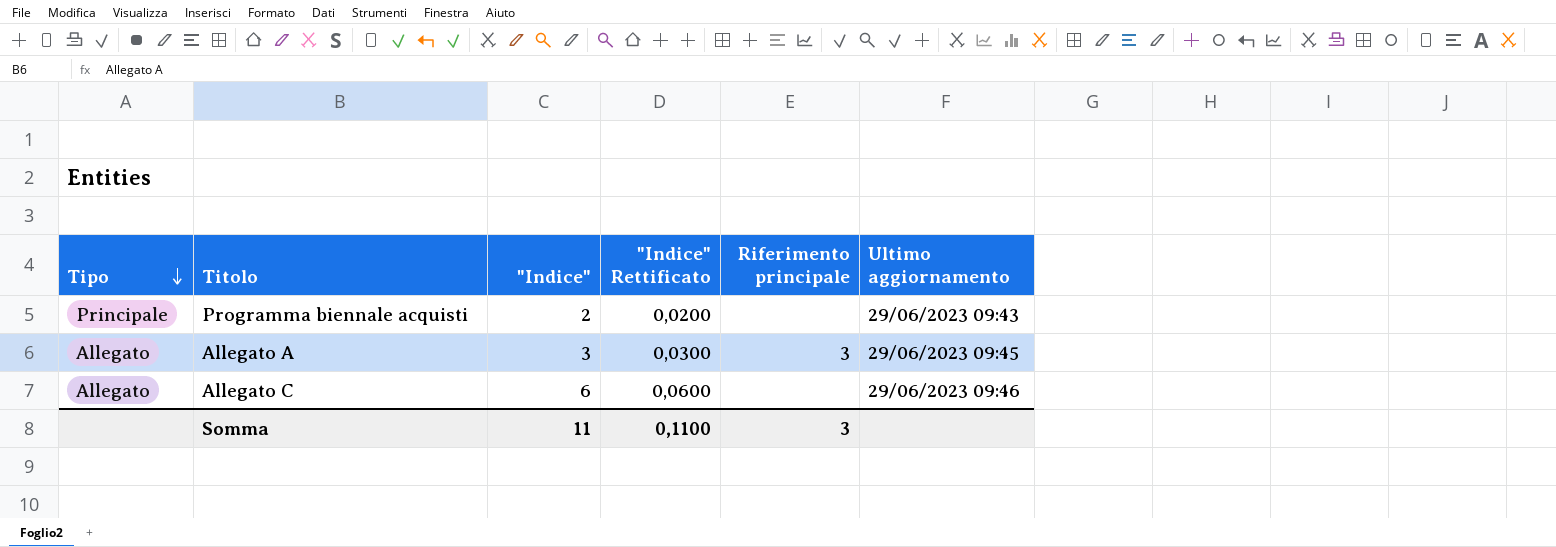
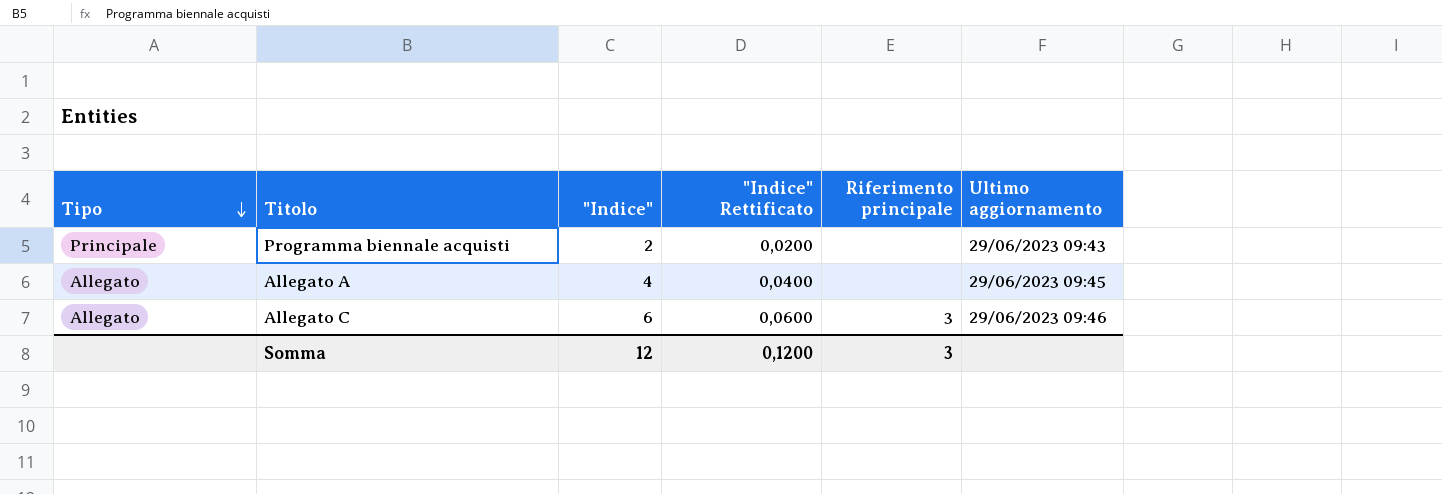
Allegato A | "Indice": 3 -> 4
Allegato A | "Indice" Rettificato: 0,0300 -> 0,0400
Allegato A | Riferimento principale: 3 -> none
Allegato C | Riferimento principale: none -> 3
Somma | "Indice": 11 -> 12
Somma | "Indice" Rettificato: 0,1100 -> 0,1200

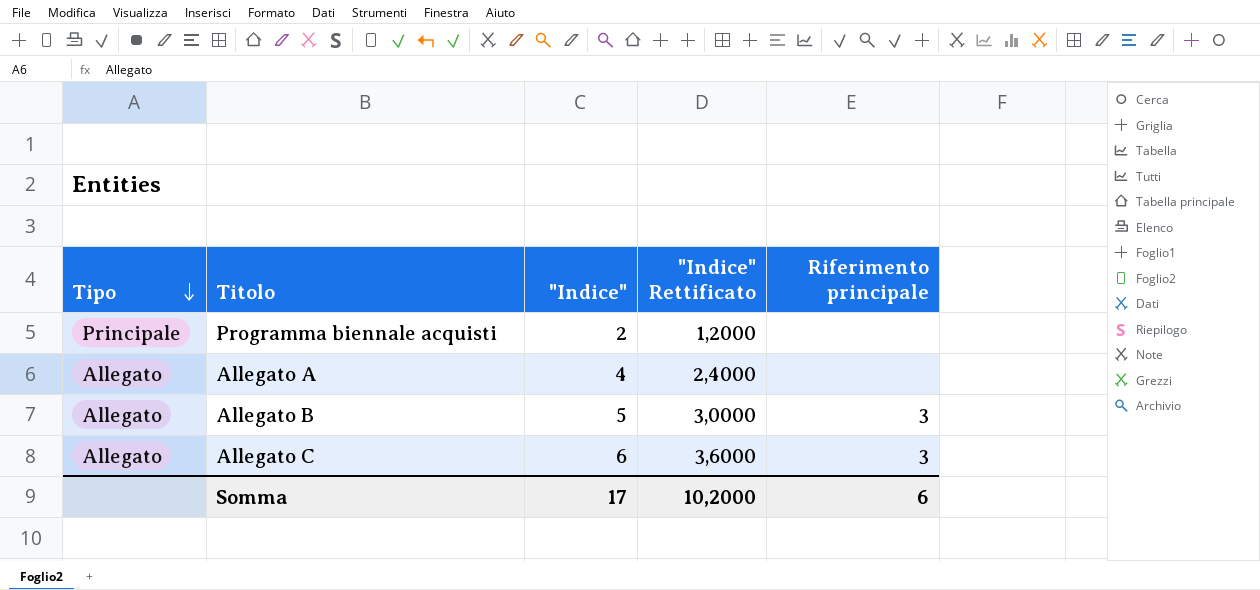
column Ultimo aggiornamento | position: 6 -> none
column "Indice" Rettificato | formula: ["Indice"] * 0,01 -> ["Indice"] * 0,6
row Allegato B: none -> Allegato | 5 | 3,0000 | 3
Somma | "Indice": 12 -> 17
Somma | "Indice" Rettificato: 0,1200 -> 10,2000
Somma | Riferimento principale: 3 -> 6

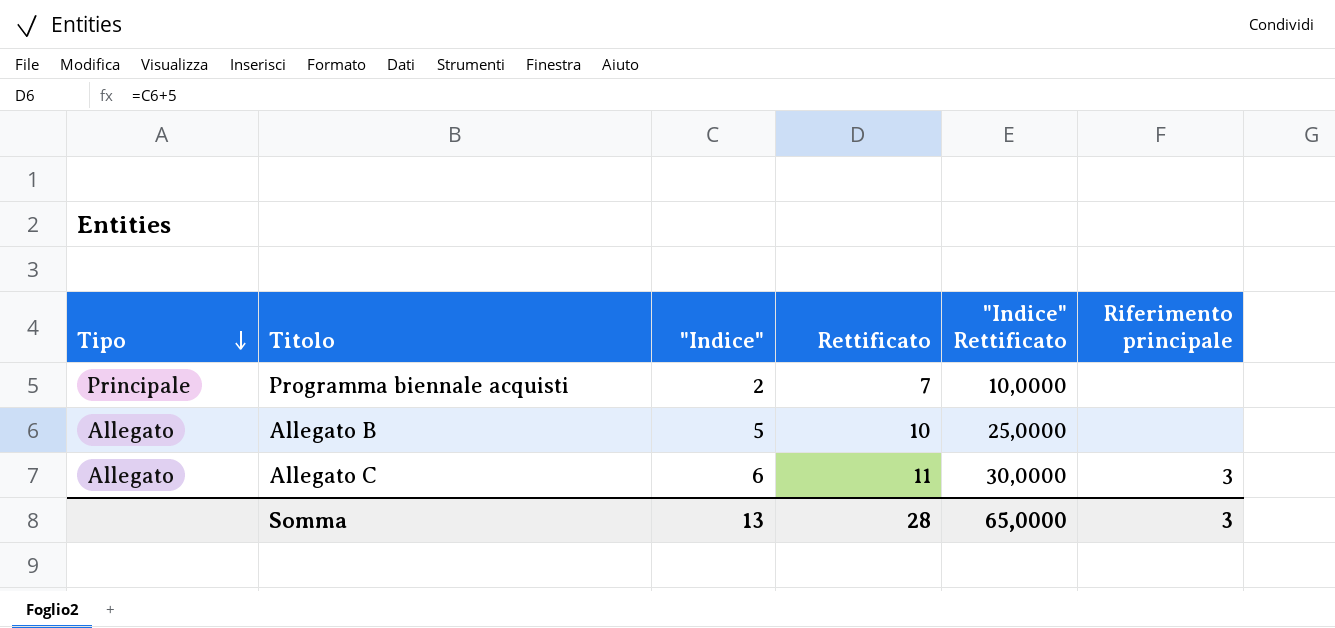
column Rettificato | formula: none -> ["Indice"] + 5
column "Indice" Rettificato | formula: ["Indice"] * 0,6 -> ["Indice"] * 5
row Allegato A: Allegato | 4 | 2,4000 | none -> none
Allegato B | Riferimento principale: 3 -> none
Somma | "Indice": 17 -> 13
Somma | "Indice" Rettificato: 10,2000 -> 65,0000
Somma | Riferimento principale: 6 -> 3

